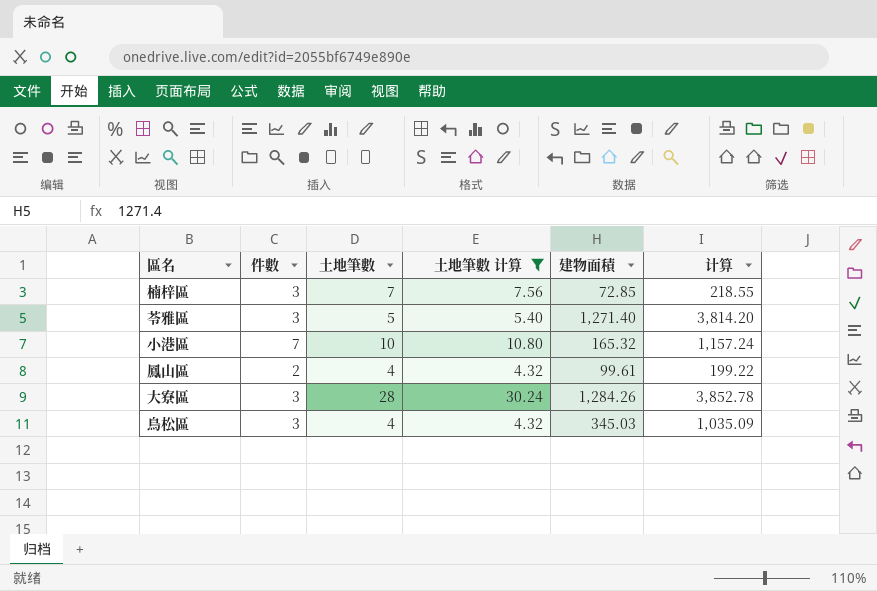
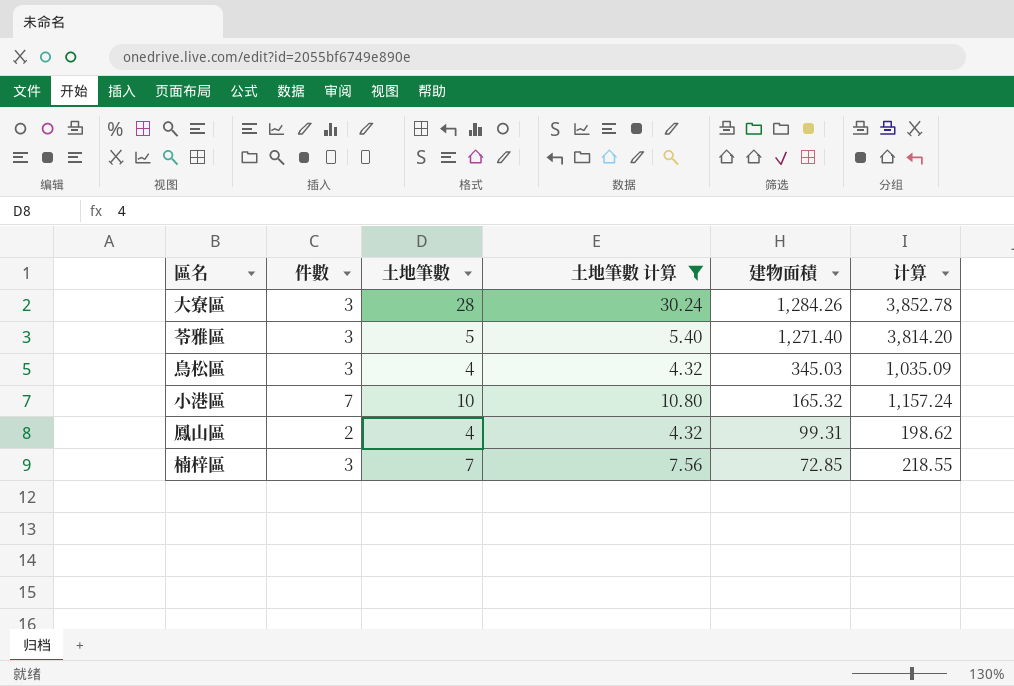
row order: none -> 建物面積 descending
鳳山區 | 建物面積: 99.61 -> 99.31
鳳山區 | 计算: 199.22 -> 198.62

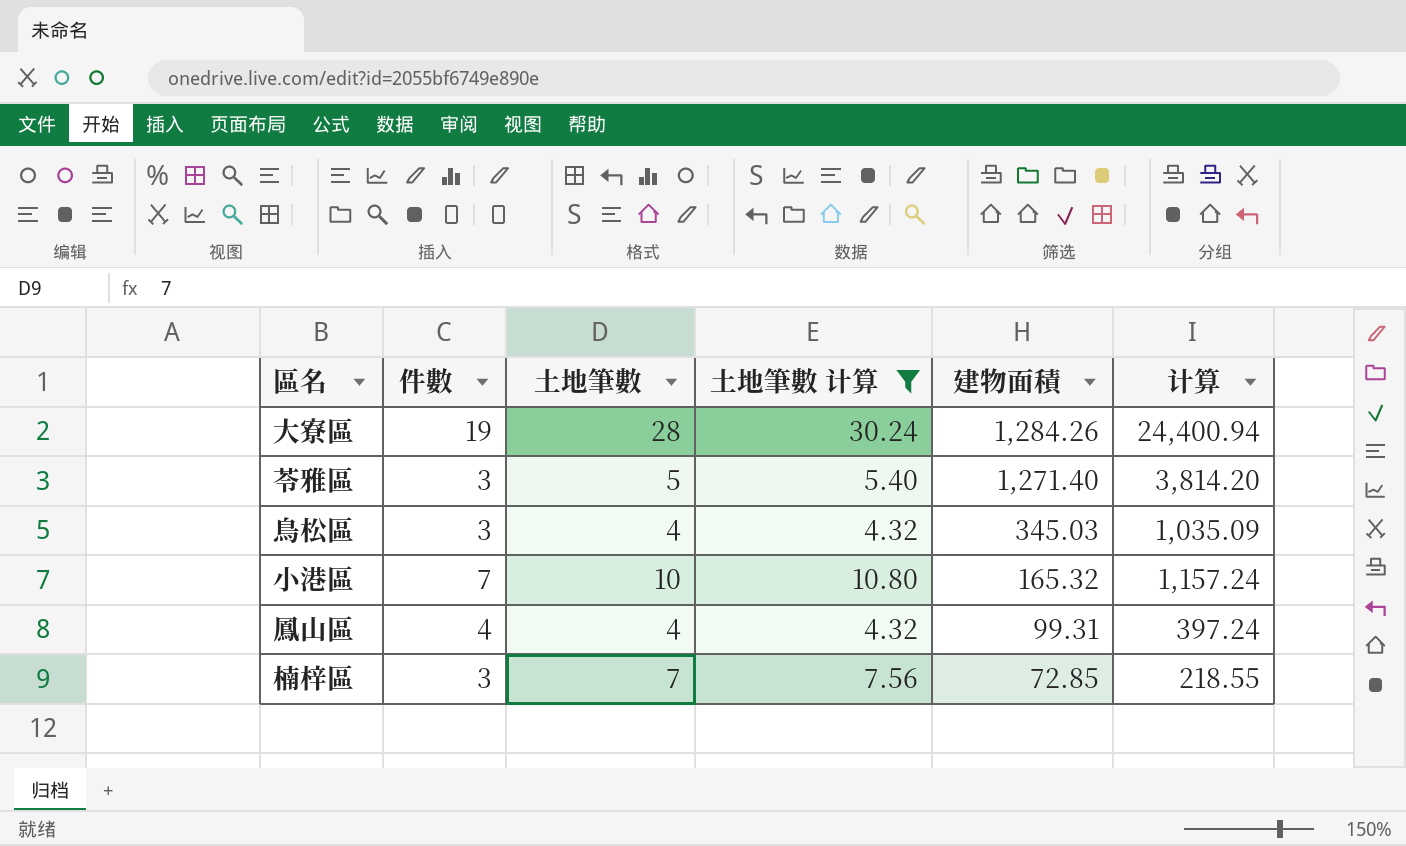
大寮區 | 件數: 3 -> 19
大寮區 | 计算: 3,852.78 -> 24,400.94
鳳山區 | 件數: 2 -> 4
鳳山區 | 计算: 198.62 -> 397.24

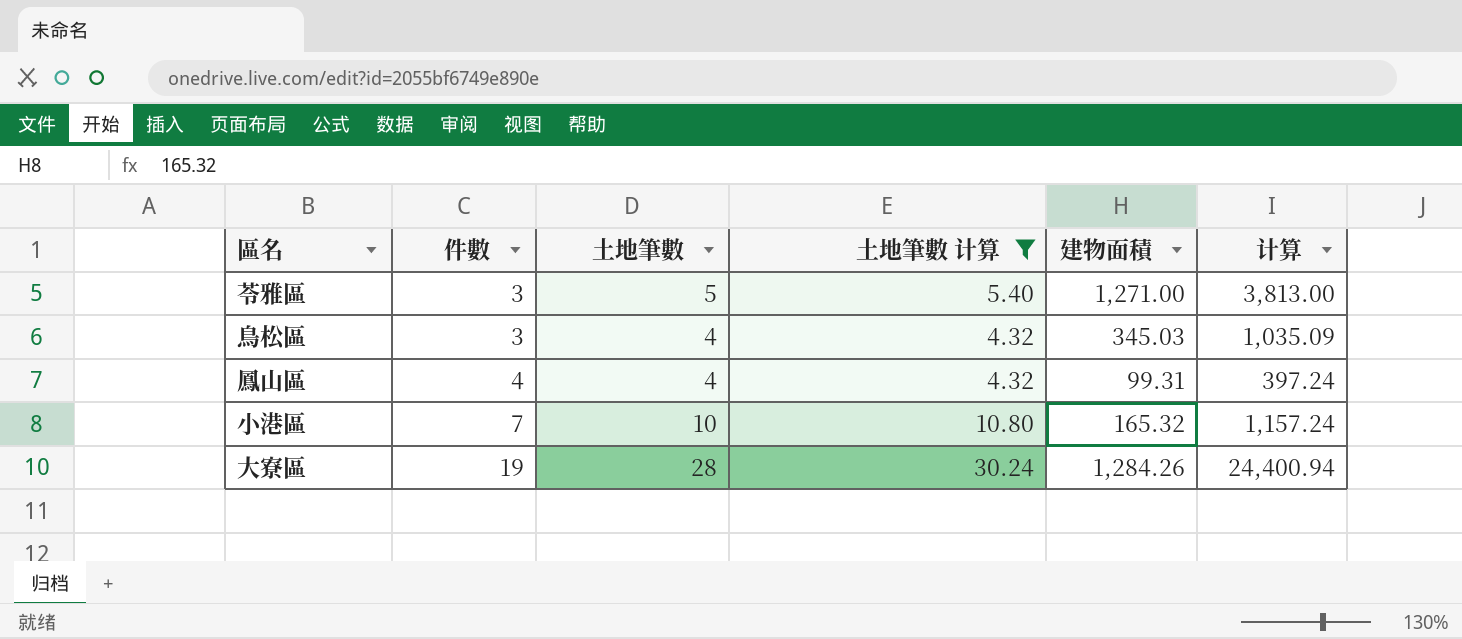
row order: 建物面積 descending -> 件數 ascending
row 楠梓區: 3 | 7 | 7.56 | 72.85 | 218.55 -> none
苓雅區 | 建物面積: 1,271.40 -> 1,271.00
苓雅區 | 计算: 3,814.20 -> 3,813.00

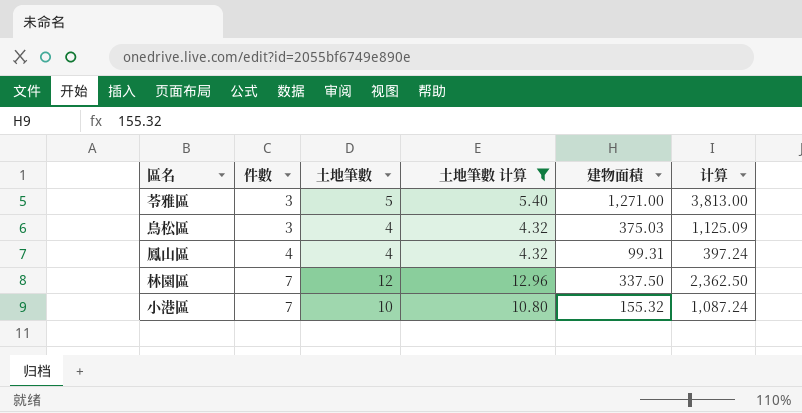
row 大寮區: 19 | 28 | 30.24 | 1,284.26 | 24,400.94 -> none
鳥松區 | 建物面積: 345.03 -> 375.03
鳥松區 | 计算: 1,035.09 -> 1,125.09
row 林園區: none -> 7 | 12 | 12.96 | 337.50 | 2,362.50
小港區 | 建物面積: 165.32 -> 155.32
小港區 | 计算: 1,157.24 -> 1,087.24

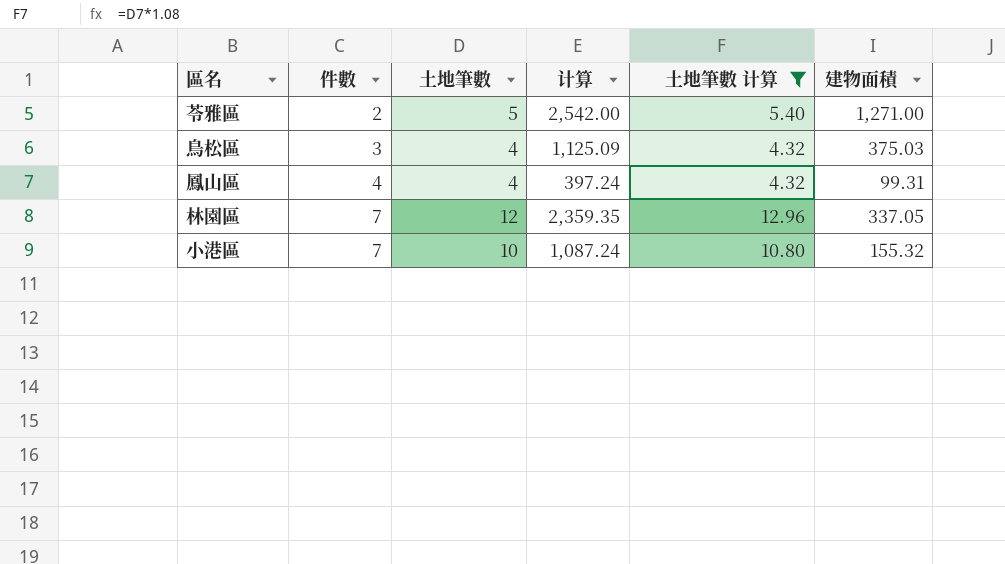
column 计算 | position: 6 -> 4
苓雅區 | 件數: 3 -> 2
苓雅區 | 计算: 3,813.00 -> 2,542.00
林園區 | 计算: 2,362.50 -> 2,359.35
林園區 | 建物面積: 337.50 -> 337.05

